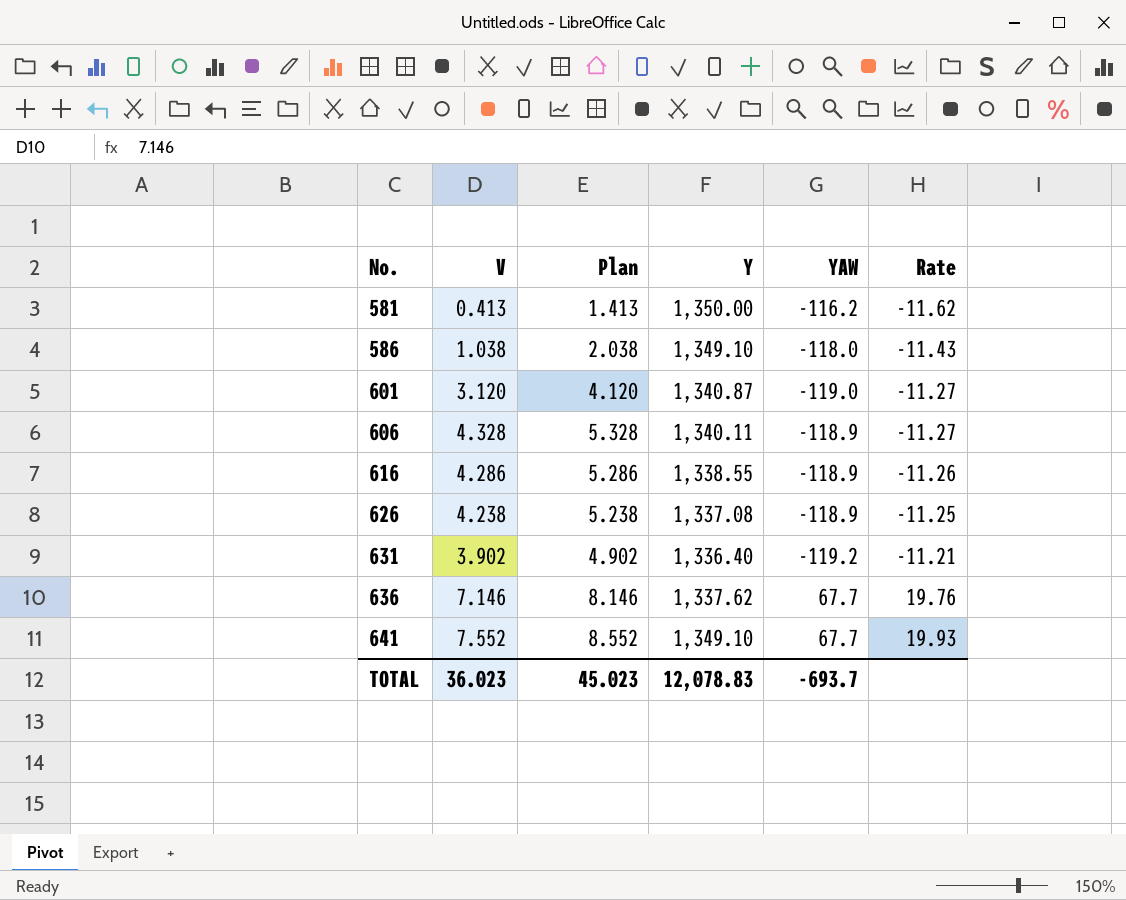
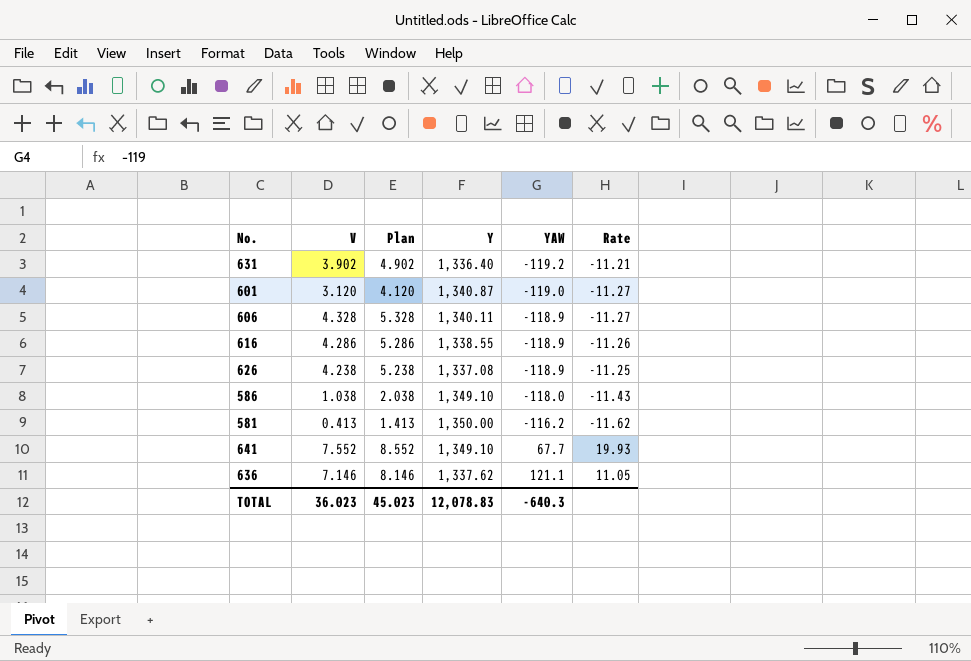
row order: No. ascending -> YAW ascending
636 | YAW: 67.7 -> 121.1
636 | Rate: 19.76 -> 11.05
TOTAL | YAW: -693.7 -> -640.3

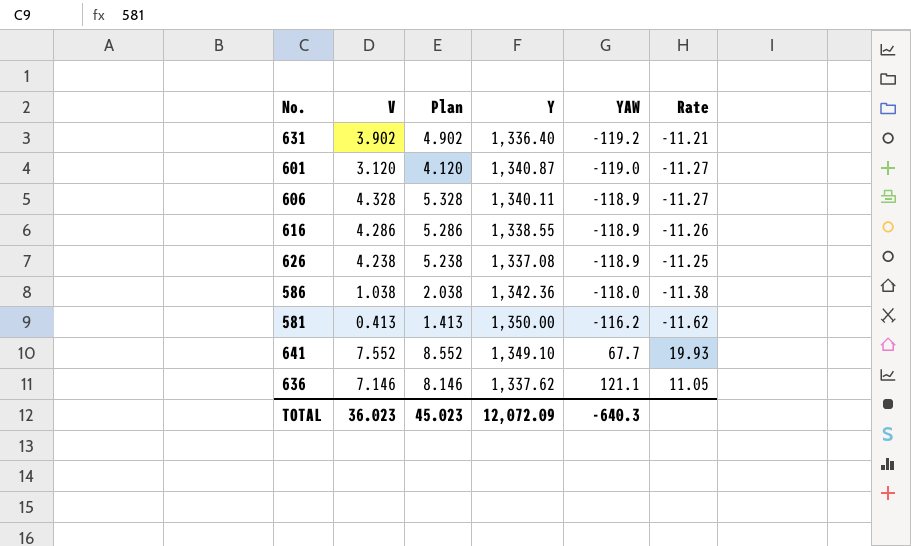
586 | Y: 1,349.10 -> 1,342.36
586 | Rate: -11.43 -> -11.38
TOTAL | Y: 12,078.83 -> 12,072.09

